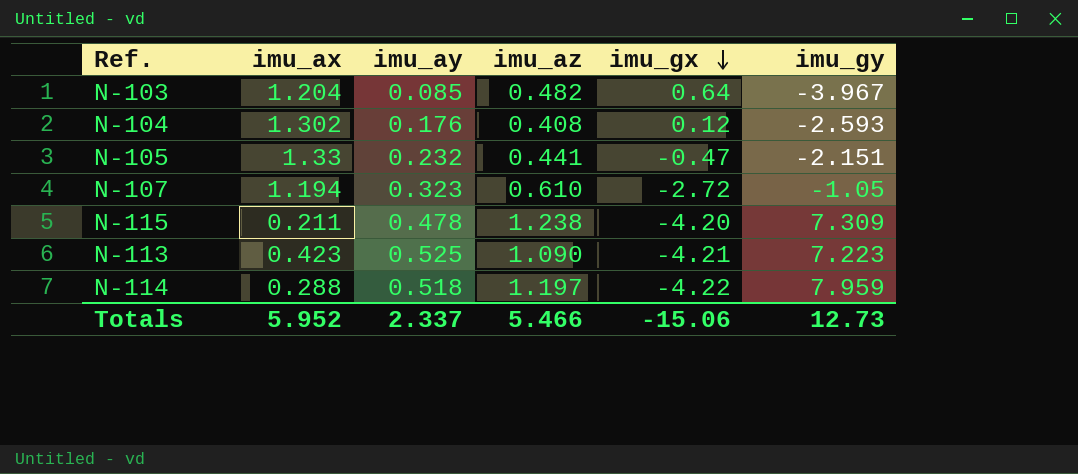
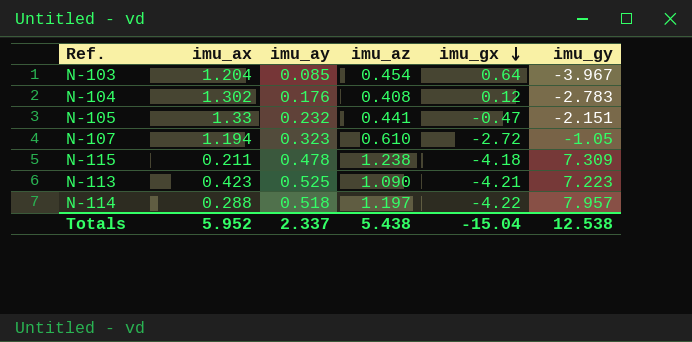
N-103 | imu_az: 0.482 -> 0.454
N-104 | imu_gy: -2.593 -> -2.783
N-115 | imu_gx: -4.20 -> -4.18
N-114 | imu_gy: 7.959 -> 7.957
Totals | imu_az: 5.466 -> 5.438
Totals | imu_gx: -15.06 -> -15.04
Totals | imu_gy: 12.73 -> 12.538

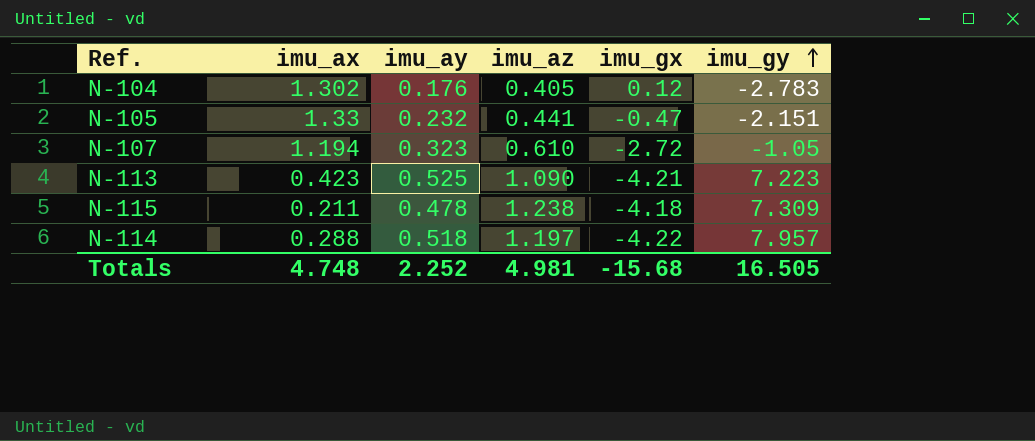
row order: imu_gx descending -> imu_gy ascending
row N-103: 1.204 | 0.085 | 0.454 | 0.64 | -3.967 -> none
N-104 | imu_az: 0.408 -> 0.405
Totals | imu_ax: 5.952 -> 4.748
Totals | imu_ay: 2.337 -> 2.252
Totals | imu_az: 5.438 -> 4.981
Totals | imu_gx: -15.04 -> -15.68
Totals | imu_gy: 12.538 -> 16.505

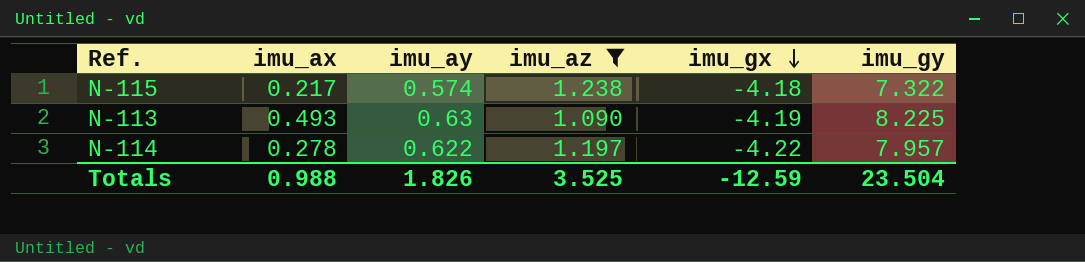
filter: none -> imu_az >= 1.090
row order: imu_gy ascending -> imu_gx descending
N-115 | imu_ax: 0.211 -> 0.217
N-115 | imu_ay: 0.478 -> 0.574
N-115 | imu_gy: 7.309 -> 7.322
N-113 | imu_ax: 0.423 -> 0.493
N-113 | imu_ay: 0.525 -> 0.63
N-113 | imu_gx: -4.21 -> -4.19
N-113 | imu_gy: 7.223 -> 8.225
N-114 | imu_ax: 0.288 -> 0.278
N-114 | imu_ay: 0.518 -> 0.622
Totals | imu_ax: 4.748 -> 0.988
Totals | imu_ay: 2.252 -> 1.826
Totals | imu_az: 4.981 -> 3.525
Totals | imu_gx: -15.68 -> -12.59
Totals | imu_gy: 16.505 -> 23.504

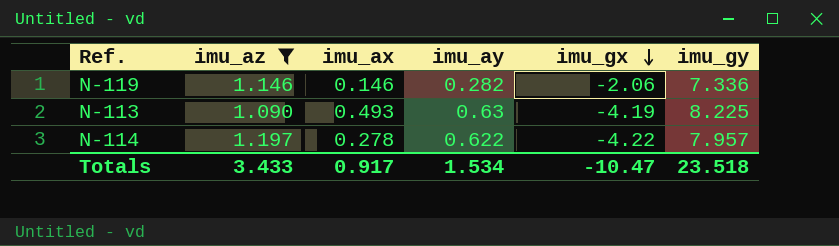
column imu_az | position: 4 -> 2
row N-115: 0.217 | 0.574 | 1.238 | -4.18 | 7.322 -> none
row N-119: none -> 1.146 | 0.146 | 0.282 | -2.06 | 7.336
Totals | imu_az: 3.525 -> 3.433
Totals | imu_ax: 0.988 -> 0.917
Totals | imu_ay: 1.826 -> 1.534
Totals | imu_gx: -12.59 -> -10.47
Totals | imu_gy: 23.504 -> 23.518

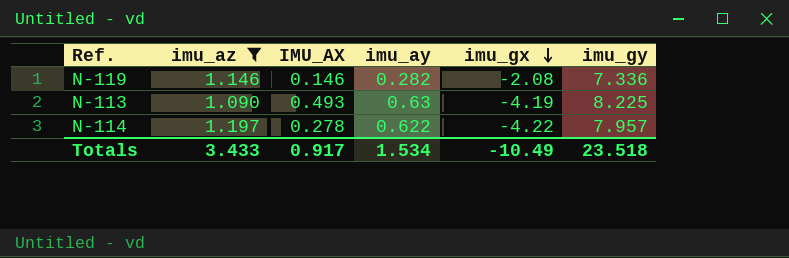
column name: imu_ax -> IMU_AX
N-119 | imu_gx: -2.06 -> -2.08
Totals | imu_gx: -10.47 -> -10.49

